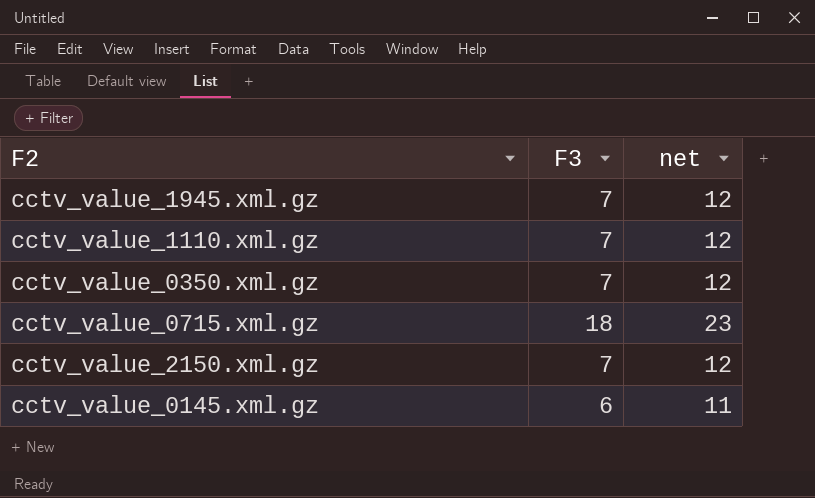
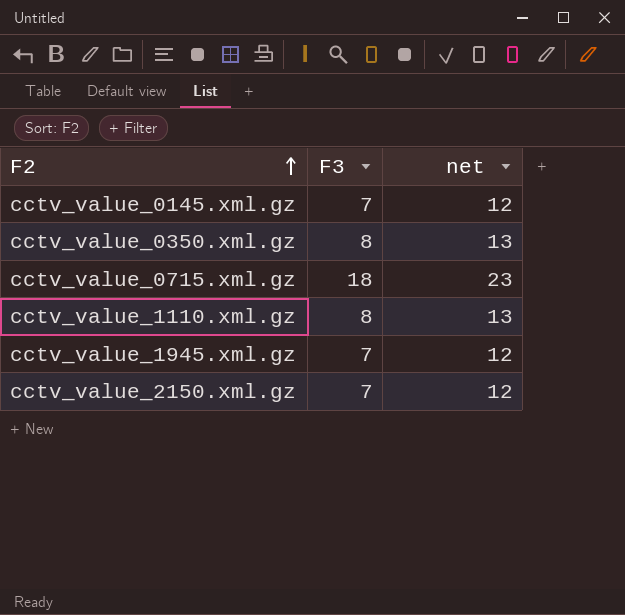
row order: none -> F2 ascending
cctv_value_0145.xml.gz | F3: 6 -> 7
cctv_value_0145.xml.gz | net: 11 -> 12
cctv_value_0350.xml.gz | F3: 7 -> 8
cctv_value_0350.xml.gz | net: 12 -> 13
cctv_value_1110.xml.gz | F3: 7 -> 8
cctv_value_1110.xml.gz | net: 12 -> 13

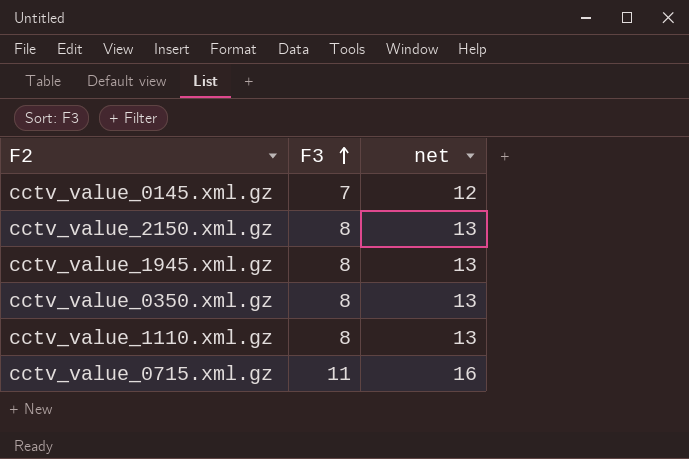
row order: F2 ascending -> F3 ascending
cctv_value_2150.xml.gz | F3: 7 -> 8
cctv_value_2150.xml.gz | net: 12 -> 13
cctv_value_1945.xml.gz | F3: 7 -> 8
cctv_value_1945.xml.gz | net: 12 -> 13
cctv_value_0715.xml.gz | F3: 18 -> 11
cctv_value_0715.xml.gz | net: 23 -> 16

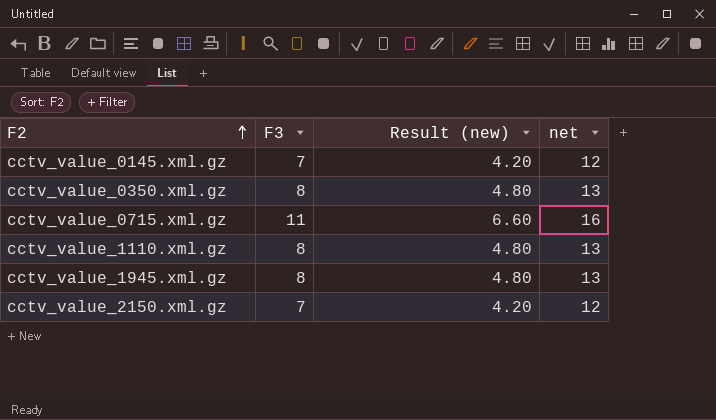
row order: F3 ascending -> F2 ascending
column Result (new) | formula: none -> [F3] * 0.6
cctv_value_2150.xml.gz | F3: 8 -> 7
cctv_value_2150.xml.gz | net: 13 -> 12

